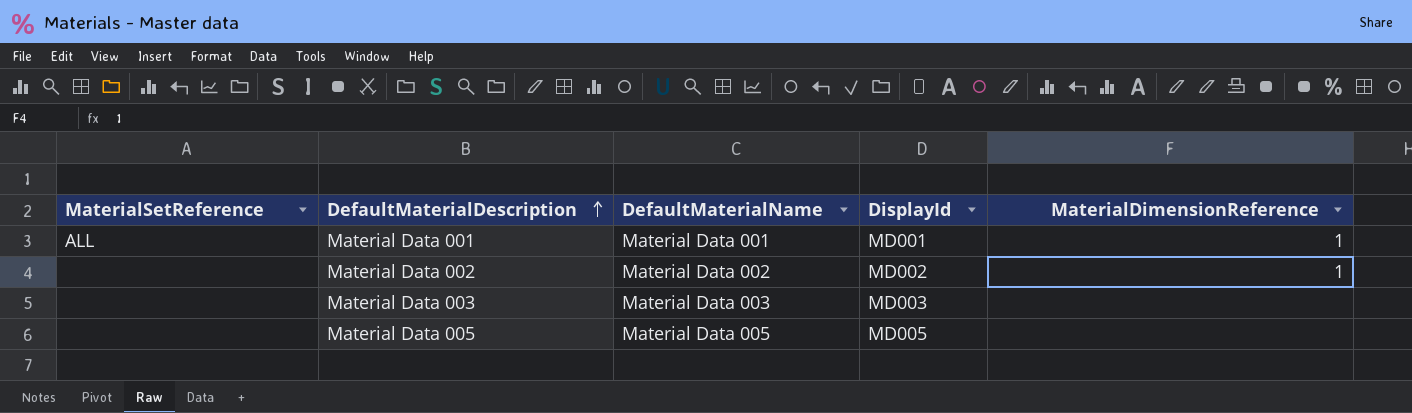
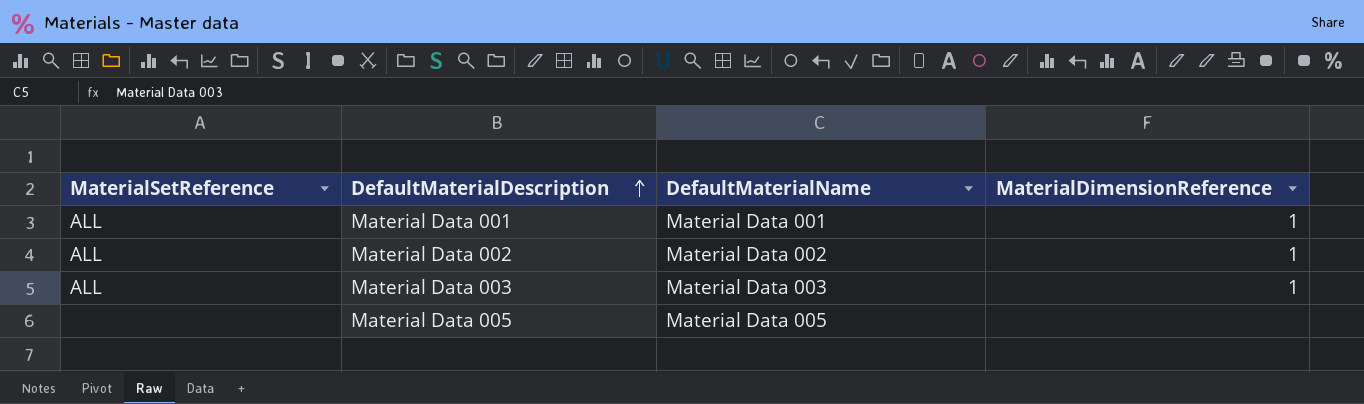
column DisplayId | position: 4 -> none
Material Data 002 | MaterialSetReference: none -> ALL
Material Data 003 | MaterialSetReference: none -> ALL
Material Data 003 | MaterialDimensionReference: none -> 1

